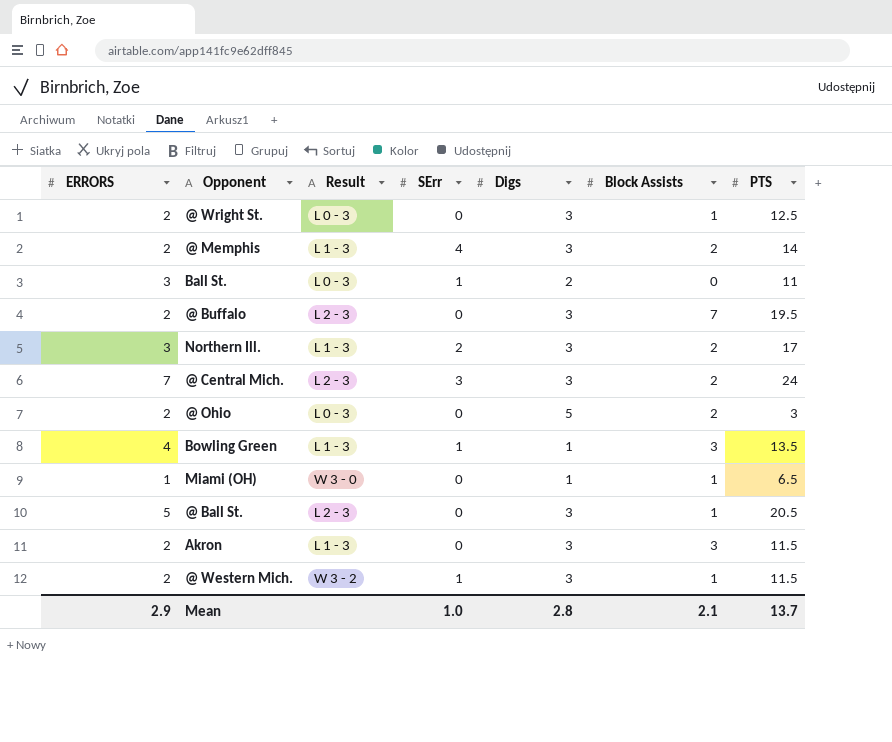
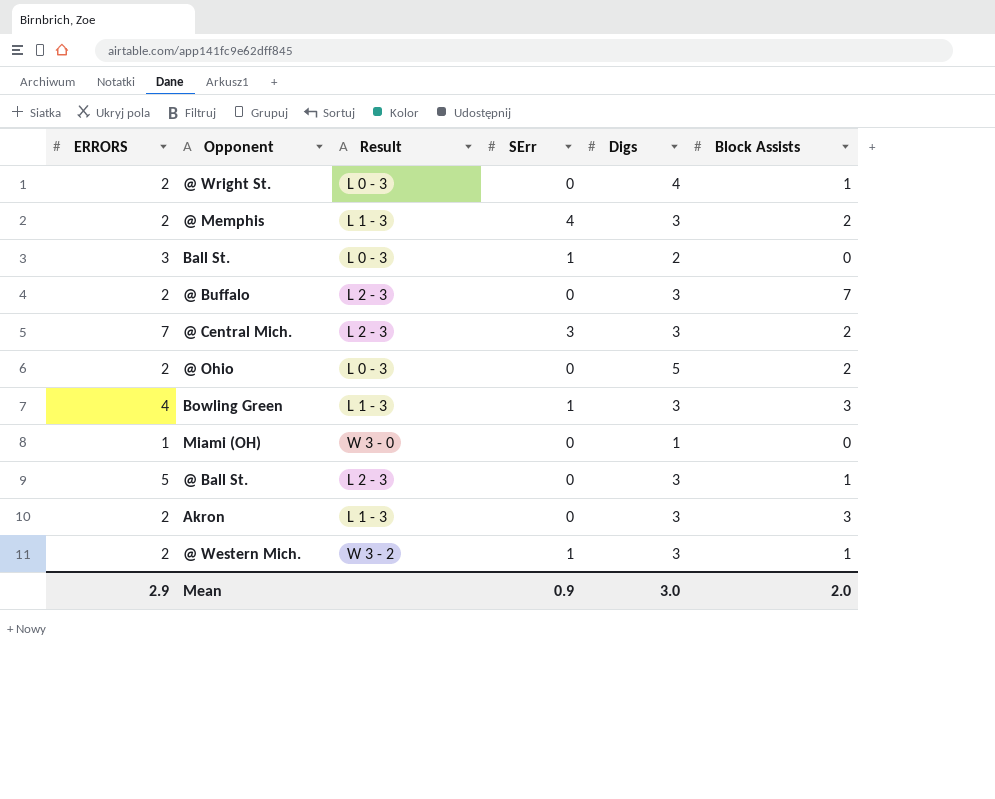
column PTS | position: 7 -> none
row Northern Ill.: 3 | L 1 - 3 | 2 | 3 | 2 | 17 -> none
@ Wright St. | Digs: 3 -> 4
Bowling Green | Digs: 1 -> 3
Miami (OH) | Block Assists: 1 -> 0
Mean | SErr: 1.0 -> 0.9
Mean | Digs: 2.8 -> 3.0
Mean | Block Assists: 2.1 -> 2.0

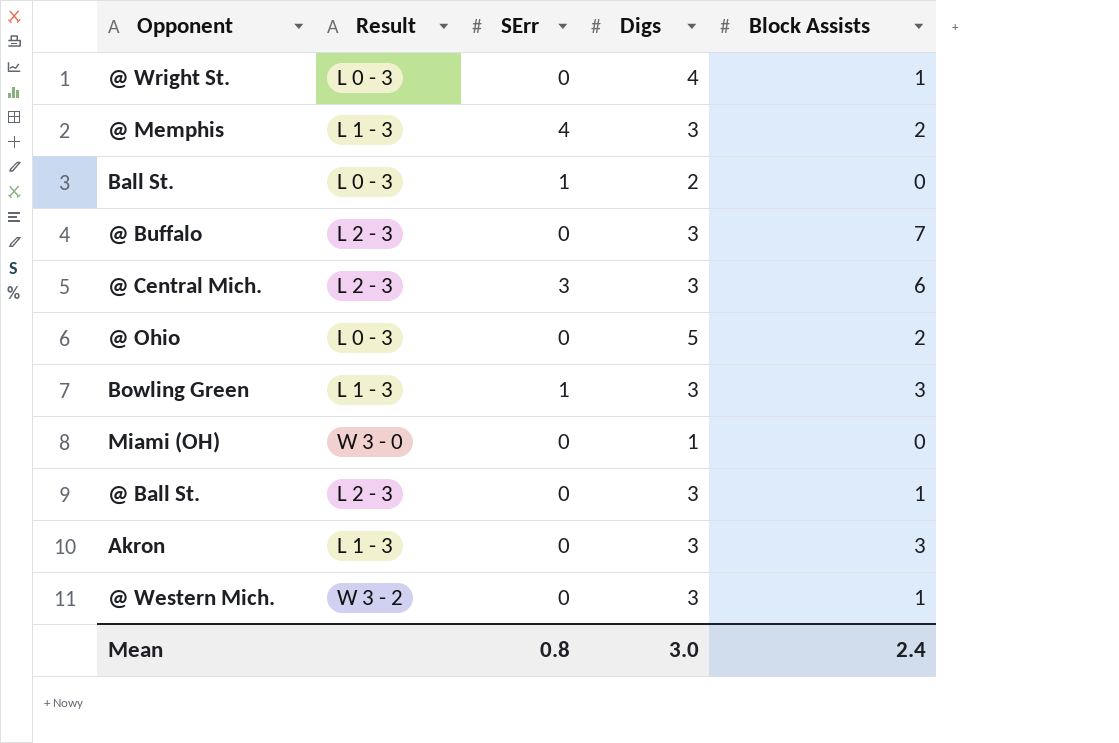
column ERRORS | position: 1 -> none
@ Central Mich. | Block Assists: 2 -> 6
@ Western Mich. | SErr: 1 -> 0
Mean | SErr: 0.9 -> 0.8
Mean | Block Assists: 2.0 -> 2.4

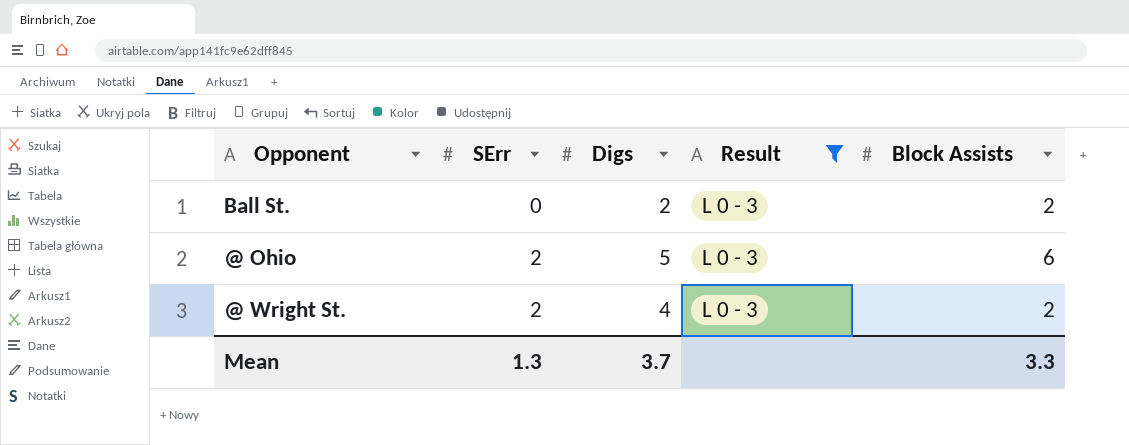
filter: none -> Result = L 0 - 3
row order: none -> SErr ascending
column Result | position: 2 -> 4
Ball St. | SErr: 1 -> 0
Ball St. | Block Assists: 0 -> 2
@ Ohio | SErr: 0 -> 2
@ Ohio | Block Assists: 2 -> 6
@ Wright St. | SErr: 0 -> 2
@ Wright St. | Block Assists: 1 -> 2
Mean | SErr: 0.8 -> 1.3
Mean | Digs: 3.0 -> 3.7
Mean | Block Assists: 2.4 -> 3.3

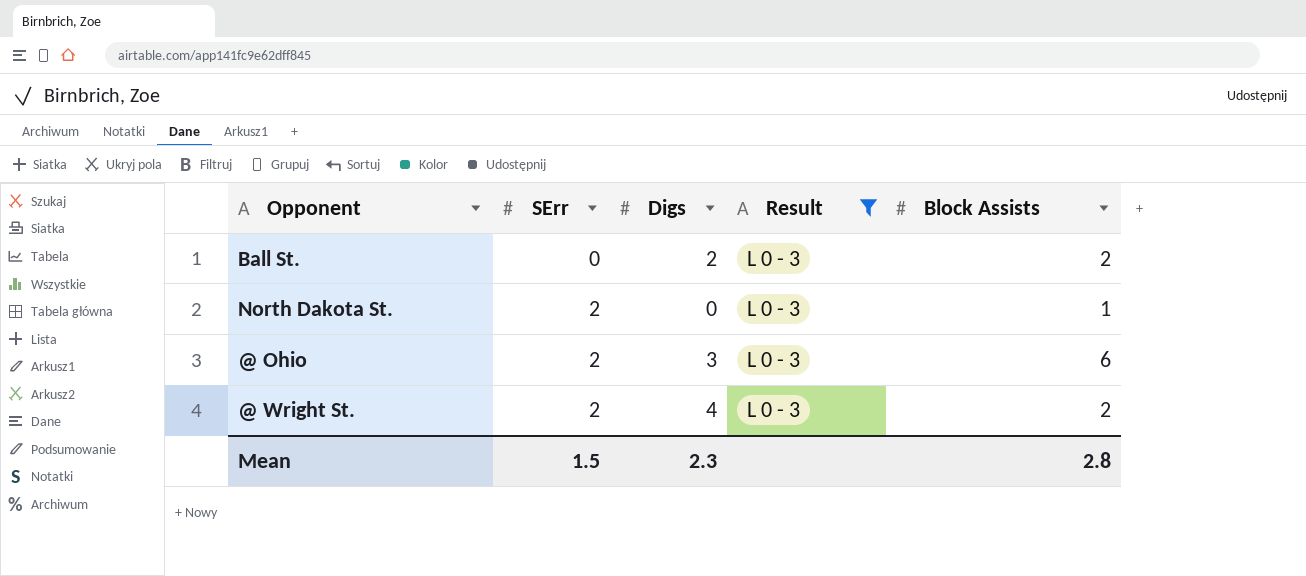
row North Dakota St.: none -> 2 | 0 | L 0 - 3 | 1
@ Ohio | Digs: 5 -> 3
Mean | SErr: 1.3 -> 1.5
Mean | Digs: 3.7 -> 2.3
Mean | Block Assists: 3.3 -> 2.8

